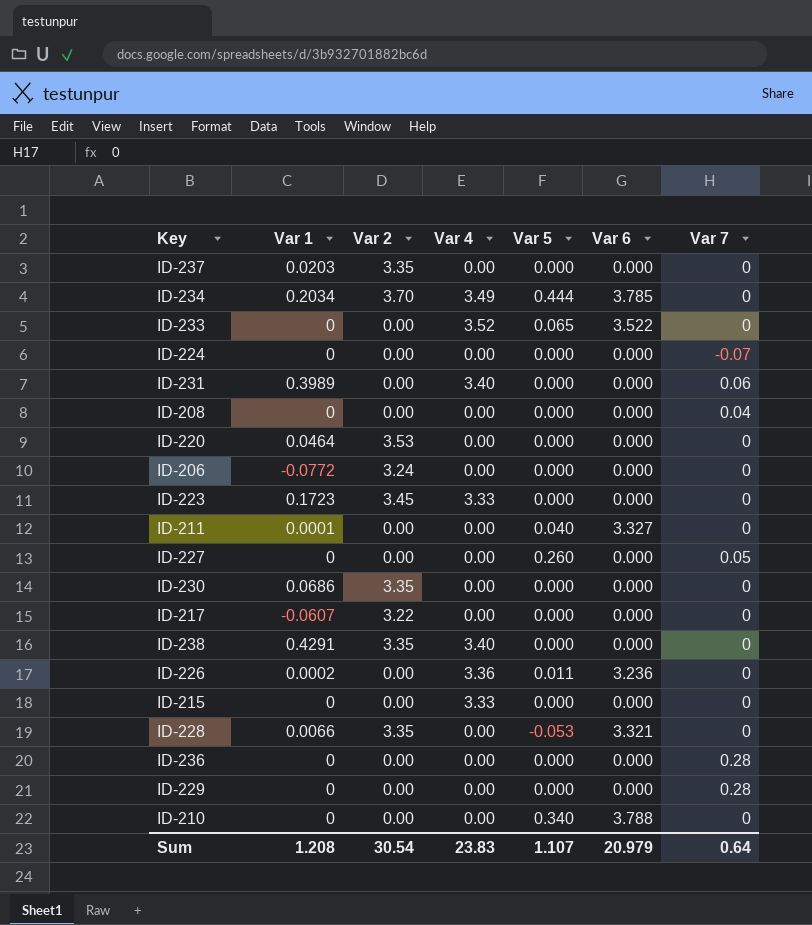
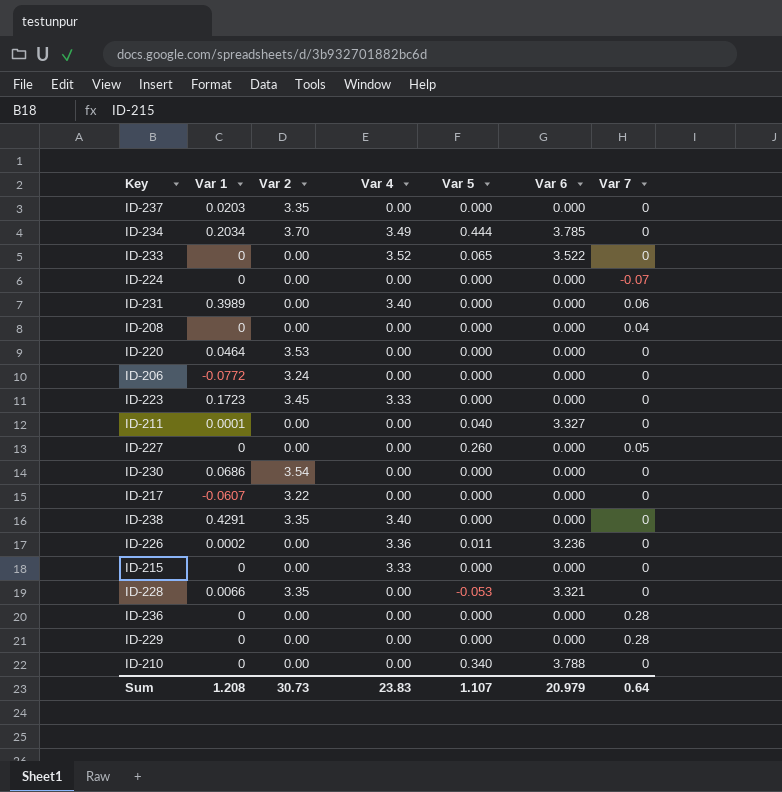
ID-230 | Var 2: 3.35 -> 3.54
Sum | Var 2: 30.54 -> 30.73

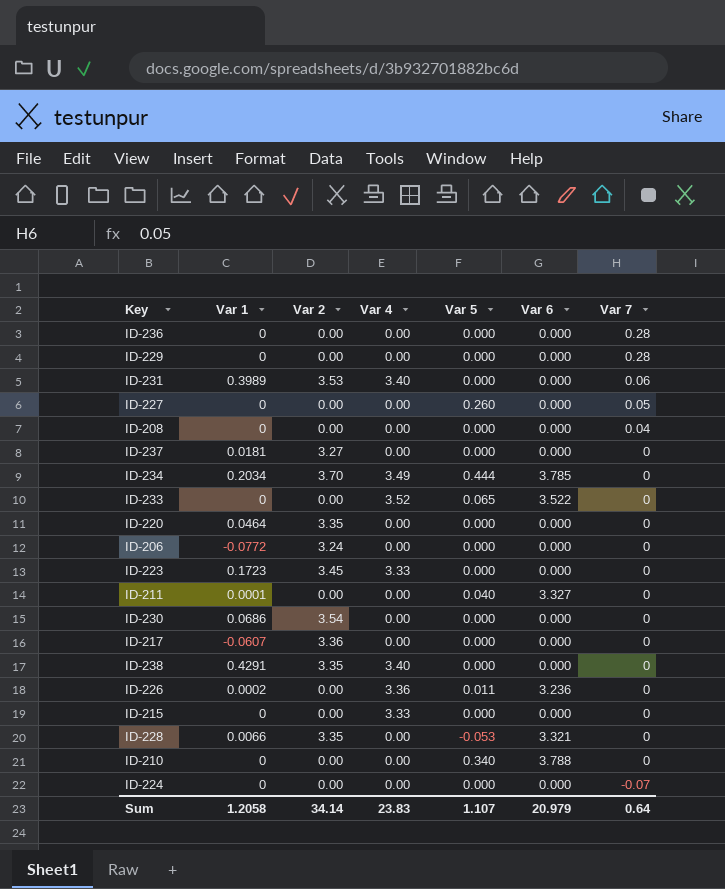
row order: none -> Var 7 descending
ID-231 | Var 2: 0.00 -> 3.53
ID-237 | Var 1: 0.0203 -> 0.0181
ID-237 | Var 2: 3.35 -> 3.27
ID-220 | Var 2: 3.53 -> 3.35
ID-217 | Var 2: 3.22 -> 3.36
Sum | Var 1: 1.208 -> 1.2058
Sum | Var 2: 30.73 -> 34.14

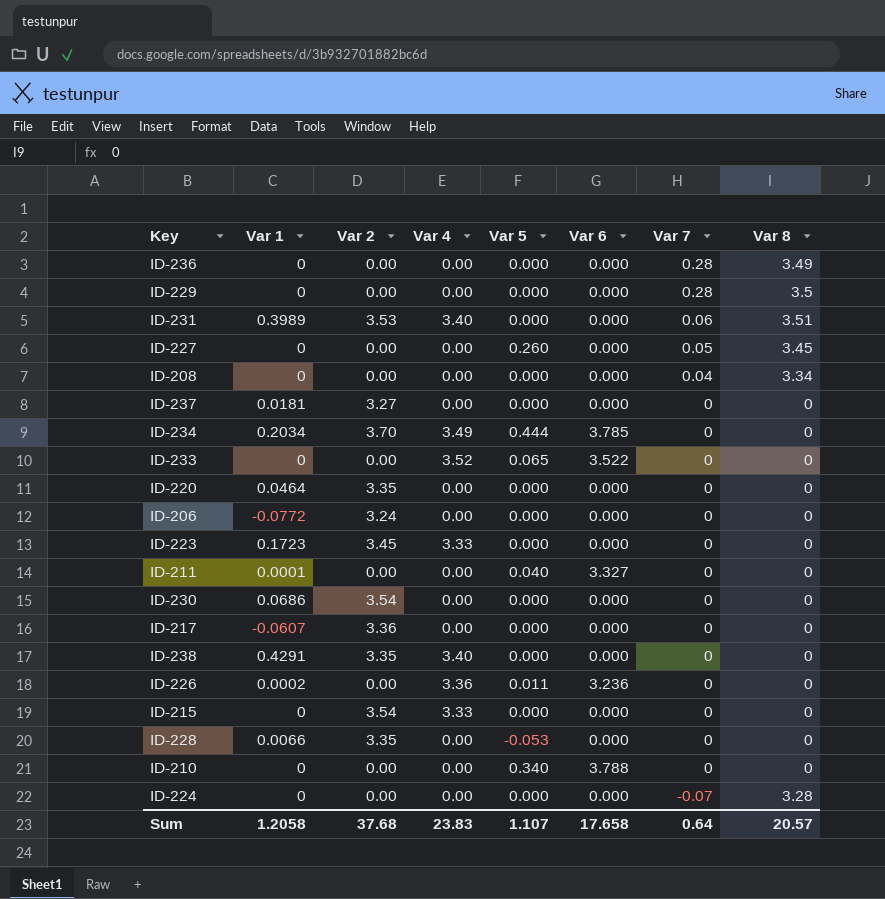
column Var 8 | position: none -> 8
ID-215 | Var 2: 0.00 -> 3.54
ID-228 | Var 6: 3.321 -> 0.000
Sum | Var 2: 34.14 -> 37.68
Sum | Var 6: 20.979 -> 17.658

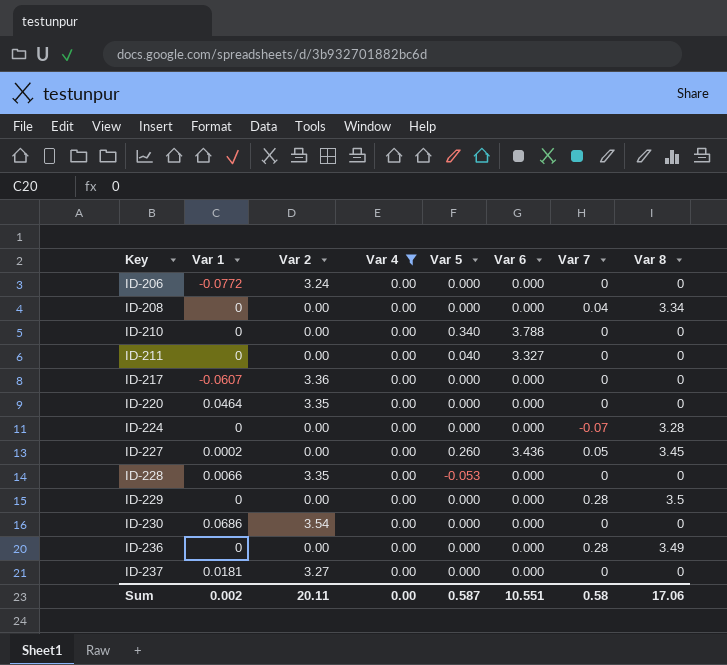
filter: none -> Var 4 = 0.00
row order: Var 7 descending -> Key ascending
ID-211 | Var 1: 0.0001 -> 0
ID-227 | Var 1: 0 -> 0.0002
ID-227 | Var 6: 0.000 -> 3.436
Sum | Var 1: 1.2058 -> 0.002
Sum | Var 2: 37.68 -> 20.11
Sum | Var 4: 23.83 -> 0.00
Sum | Var 5: 1.107 -> 0.587
Sum | Var 6: 17.658 -> 10.551
Sum | Var 7: 0.64 -> 0.58
Sum | Var 8: 20.57 -> 17.06

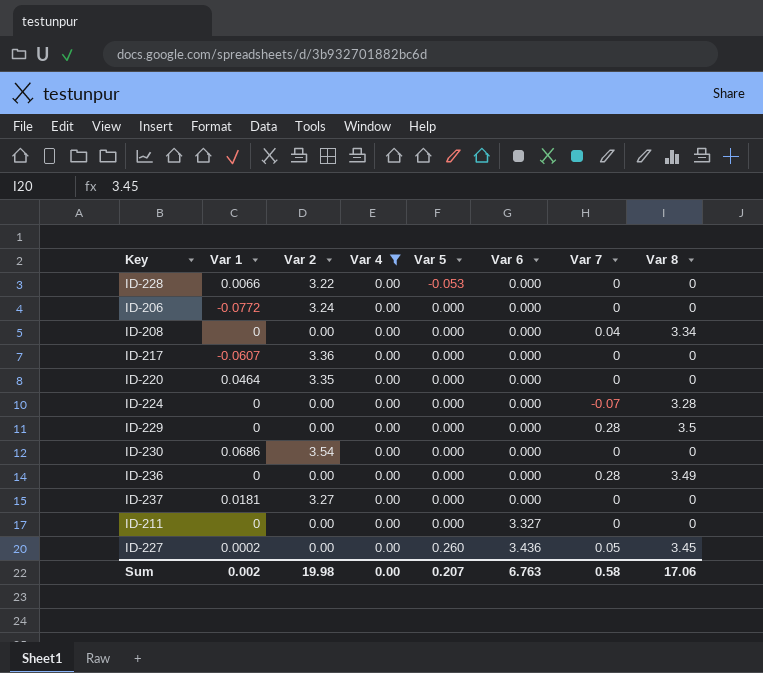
row order: Key ascending -> Var 5 ascending
row ID-210: 0 | 0.00 | 0.00 | 0.340 | 3.788 | 0 | 0 -> none
ID-228 | Var 2: 3.35 -> 3.22
ID-211 | Var 5: 0.040 -> 0.000
Sum | Var 2: 20.11 -> 19.98
Sum | Var 5: 0.587 -> 0.207
Sum | Var 6: 10.551 -> 6.763

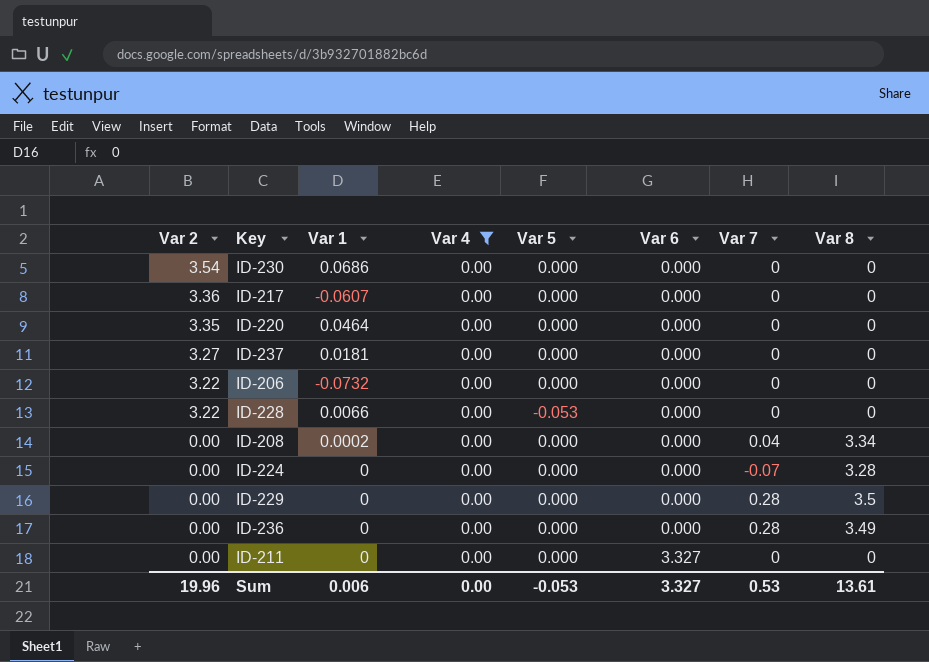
row order: Var 5 ascending -> Var 2 descending
column Var 2 | position: 3 -> 1
row ID-227: 0.0002 | 0.00 | 0.00 | 0.260 | 3.436 | 0.05 | 3.45 -> none
ID-206 | Var 2: 3.24 -> 3.22
ID-206 | Var 1: -0.0772 -> -0.0732
ID-208 | Var 1: 0 -> 0.0002
Sum | Var 2: 19.98 -> 19.96
Sum | Var 1: 0.002 -> 0.006
Sum | Var 5: 0.207 -> -0.053
Sum | Var 6: 6.763 -> 3.327
Sum | Var 7: 0.58 -> 0.53
Sum | Var 8: 17.06 -> 13.61

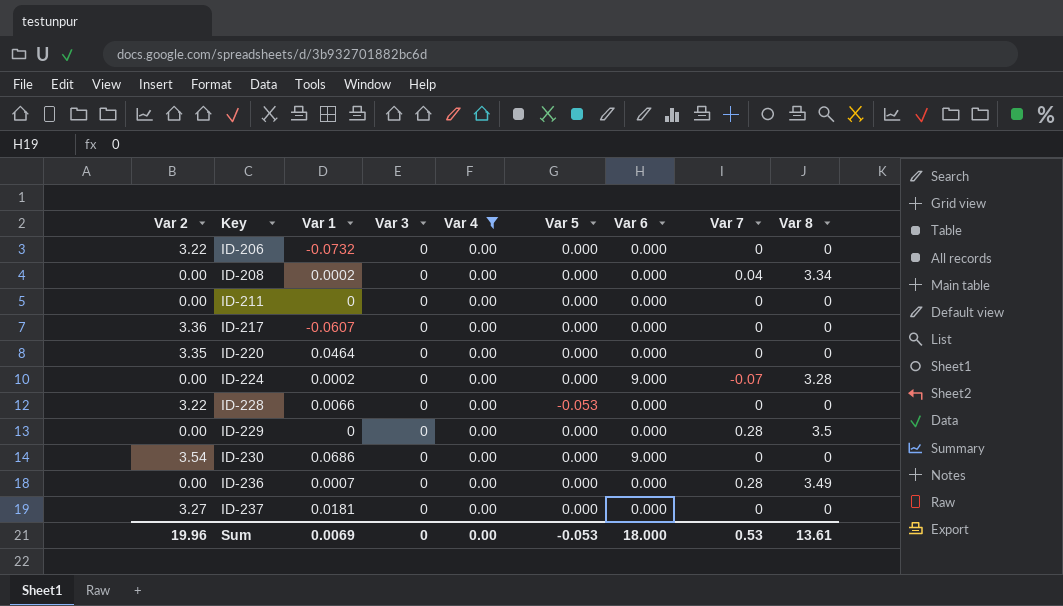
row order: Var 2 descending -> Key ascending
column Var 3 | position: none -> 4
ID-211 | Var 6: 3.327 -> 0.000
ID-224 | Var 1: 0 -> 0.0002
ID-224 | Var 6: 0.000 -> 9.000
ID-230 | Var 6: 0.000 -> 9.000
ID-236 | Var 1: 0 -> 0.0007
Sum | Var 1: 0.006 -> 0.0069
Sum | Var 6: 3.327 -> 18.000

